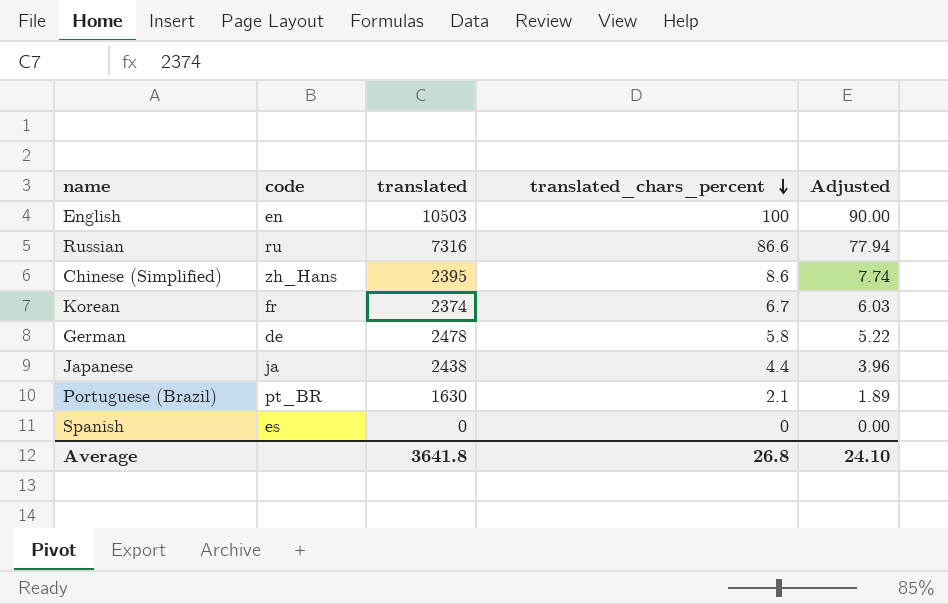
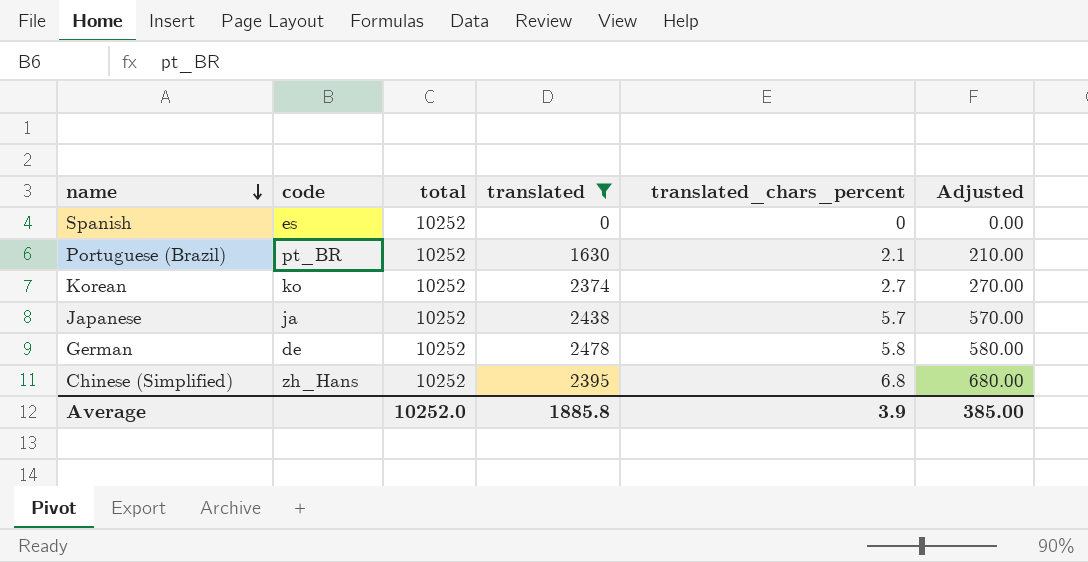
filter: none -> translated <= 2478
row order: translated_chars_percent descending -> name descending
column total | position: none -> 3
column Adjusted | formula: [translated_chars_percent] * 0.9 -> [translated_chars_percent] * 100
Korean | code: fr -> ko
Korean | translated_chars_percent: 6.7 -> 2.7
Japanese | translated_chars_percent: 4.4 -> 5.7
Chinese (Simplified) | translated_chars_percent: 8.6 -> 6.8
Average | translated: 3641.8 -> 1885.8
Average | translated_chars_percent: 26.8 -> 3.9
Average | Adjusted: 24.10 -> 385.00

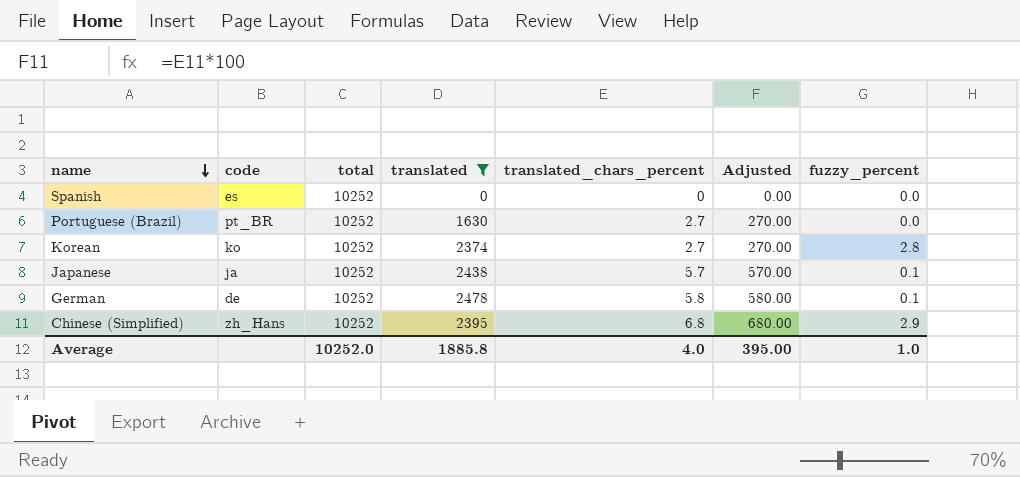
column fuzzy_percent | position: none -> 7
Portuguese (Brazil) | translated_chars_percent: 2.1 -> 2.7
Portuguese (Brazil) | Adjusted: 210.00 -> 270.00
Average | translated_chars_percent: 3.9 -> 4.0
Average | Adjusted: 385.00 -> 395.00

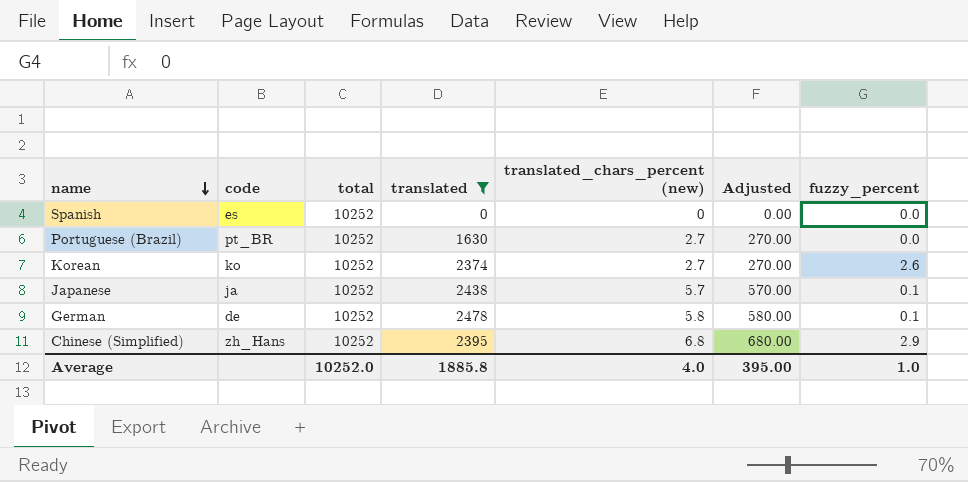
column name: translated_chars_percent -> translated_chars_percent (new)
Korean | fuzzy_percent: 2.8 -> 2.6

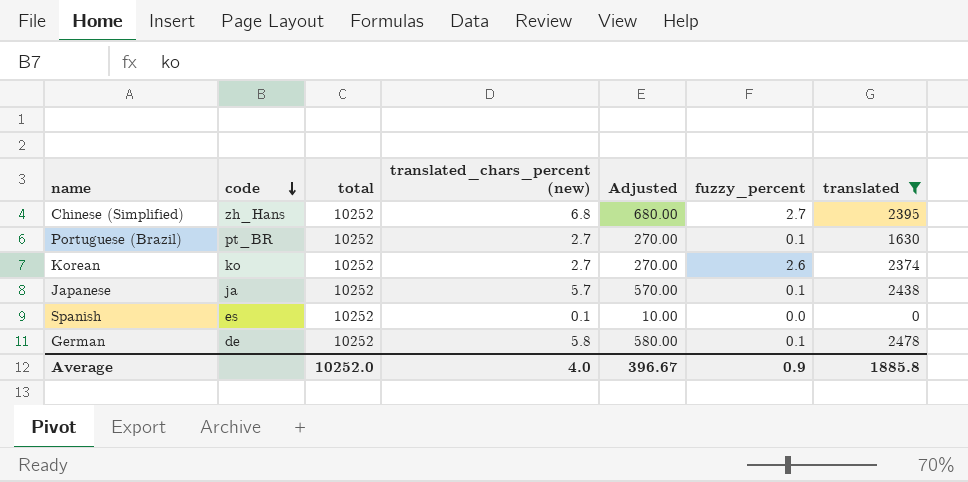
row order: name descending -> code descending
column translated | position: 4 -> 7
Chinese (Simplified) | fuzzy_percent: 2.9 -> 2.7
Portuguese (Brazil) | fuzzy_percent: 0.0 -> 0.1
Spanish | translated_chars_percent (new): 0 -> 0.1
Spanish | Adjusted: 0.00 -> 10.00
Average | Adjusted: 395.00 -> 396.67
Average | fuzzy_percent: 1.0 -> 0.9

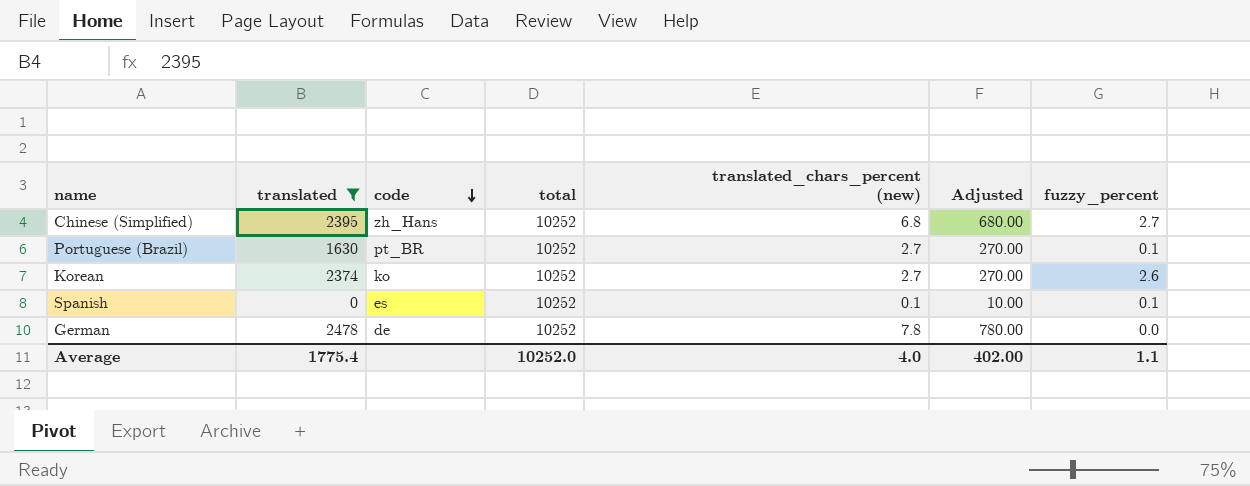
column translated | position: 7 -> 2
row Japanese: ja | 10252 | 5.7 | 570.00 | 0.1 | 2438 -> none
Spanish | fuzzy_percent: 0.0 -> 0.1
German | translated_chars_percent (new): 5.8 -> 7.8
German | Adjusted: 580.00 -> 780.00
German | fuzzy_percent: 0.1 -> 0.0
Average | translated: 1885.8 -> 1775.4
Average | Adjusted: 396.67 -> 402.00
Average | fuzzy_percent: 0.9 -> 1.1

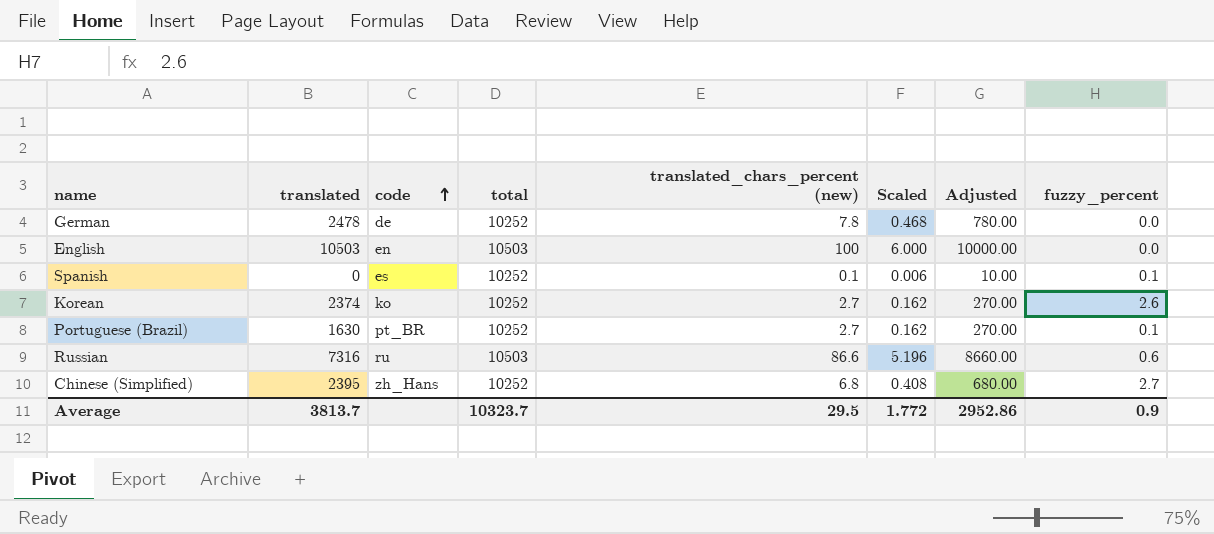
filter: translated <= 2478 -> none
row order: code descending -> code ascending
column Scaled | formula: none -> [translated_chars_percent (new)] * 0.06
Average | translated: 1775.4 -> 3813.7
Average | total: 10252.0 -> 10323.7
Average | translated_chars_percent (new): 4.0 -> 29.5
Average | Adjusted: 402.00 -> 2952.86
Average | fuzzy_percent: 1.1 -> 0.9

